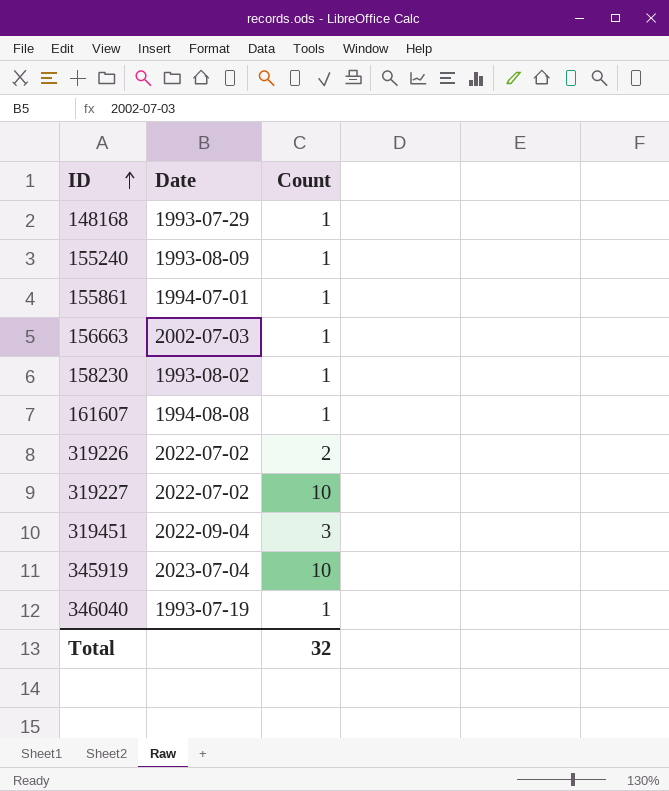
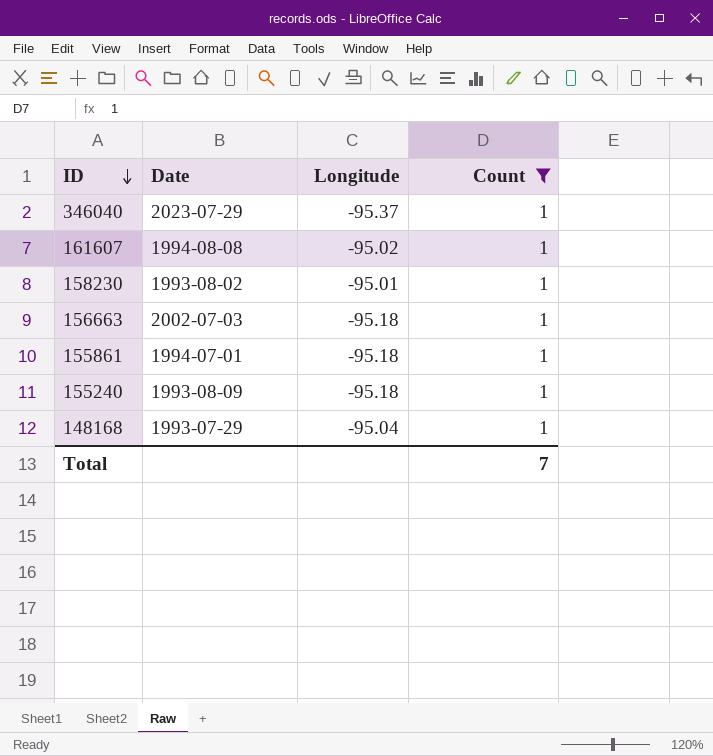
filter: none -> Count = 1
row order: ID ascending -> ID descending
column Longitude | position: none -> 3
346040 | Date: 1993-07-19 -> 2023-07-29
Total | Count: 32 -> 7

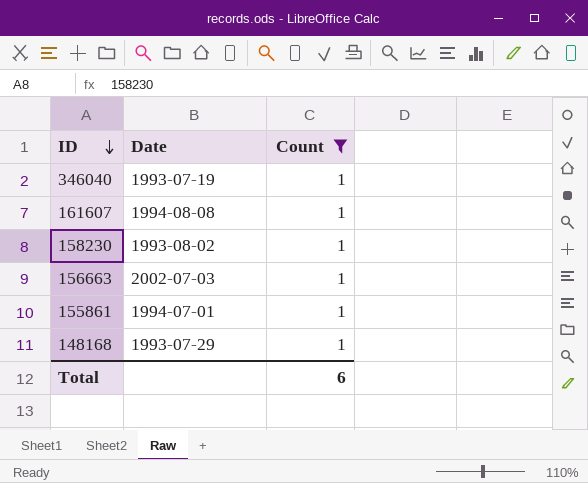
column Longitude | position: 3 -> none
row 155240: 1993-08-09 | -95.18 | 1 -> none
346040 | Date: 2023-07-29 -> 1993-07-19
Total | Count: 7 -> 6

